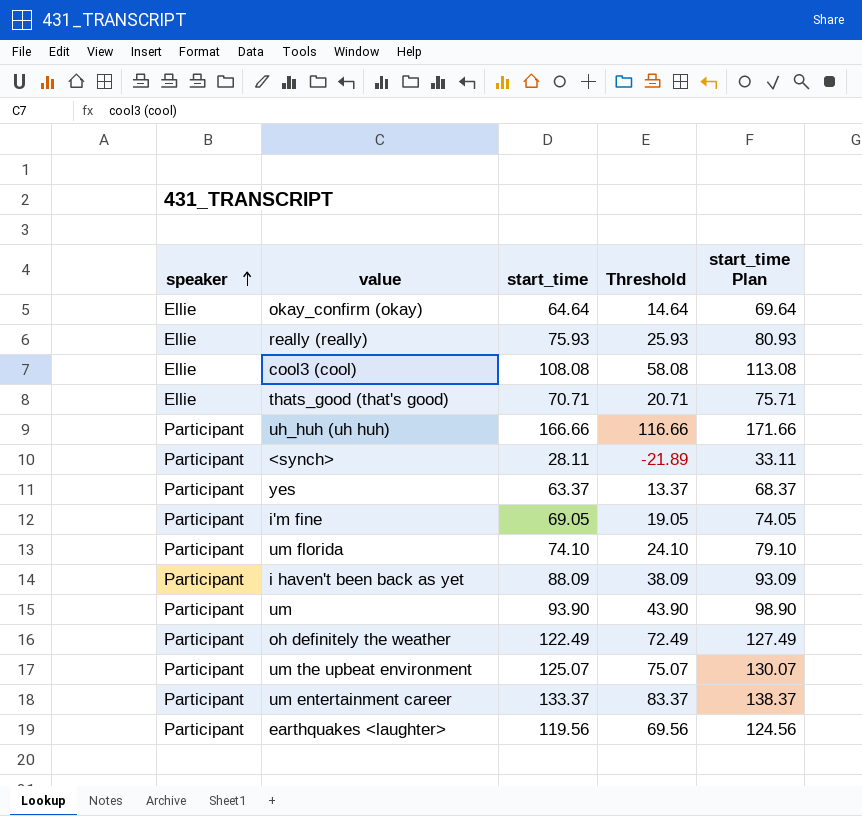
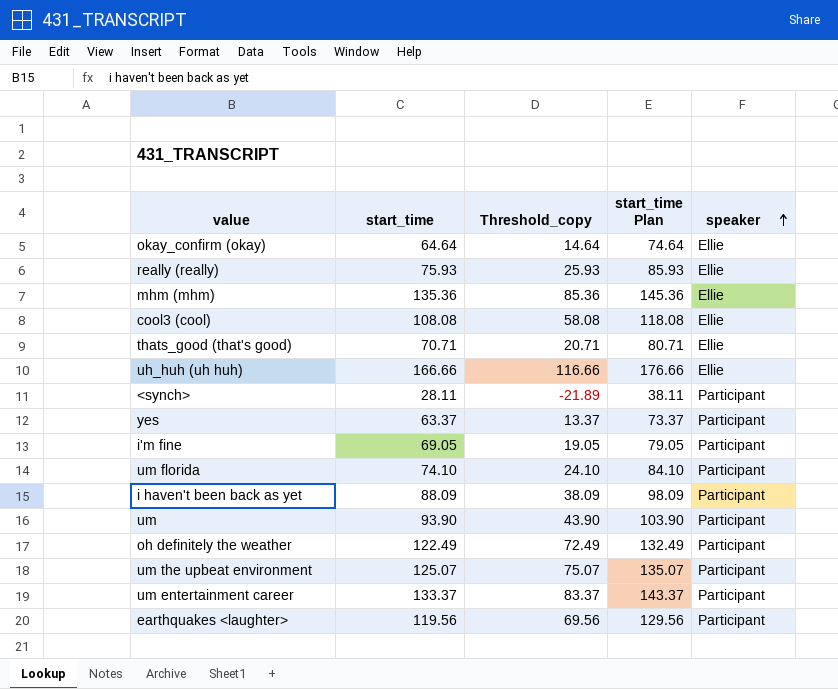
column name: Threshold -> Threshold_copy
column start_time Plan | formula: [start_time] + 5 -> [start_time] + 10
column speaker | position: 1 -> 5
row mhm (mhm): none -> 135.36 | 85.36 | 145.36 | Ellie
uh_huh (uh huh) | speaker: Participant -> Ellie

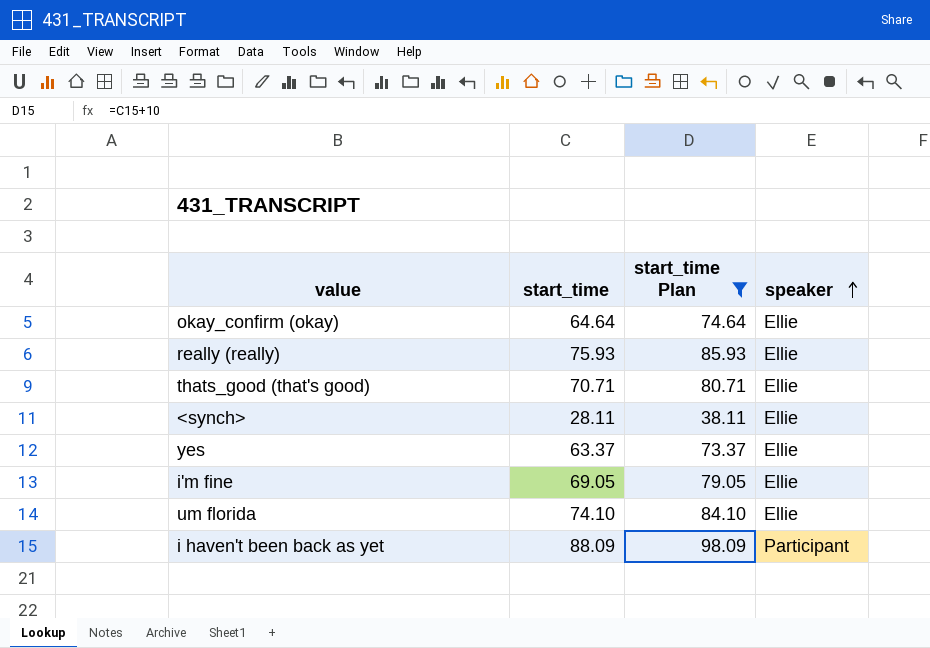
filter: none -> start_time Plan <= 98.09
column Threshold_copy | formula: [start_time] - 50 -> none
<synch> | speaker: Participant -> Ellie
yes | speaker: Participant -> Ellie
i'm fine | speaker: Participant -> Ellie
um florida | speaker: Participant -> Ellie

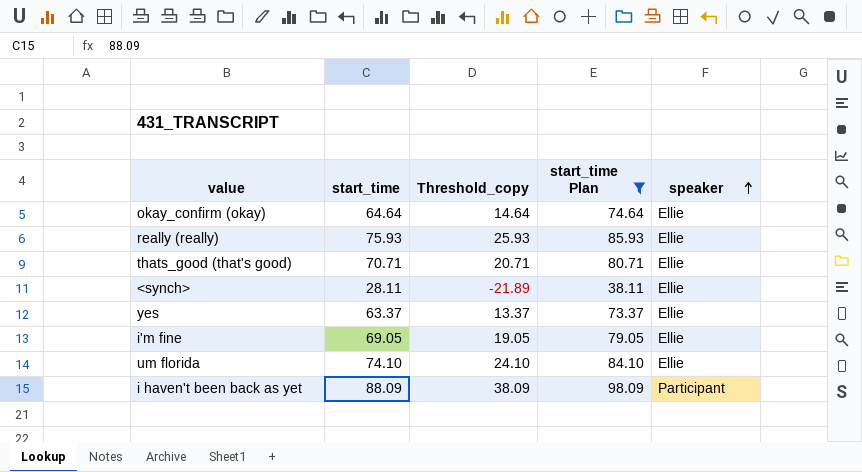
column Threshold_copy | formula: none -> [start_time] - 50

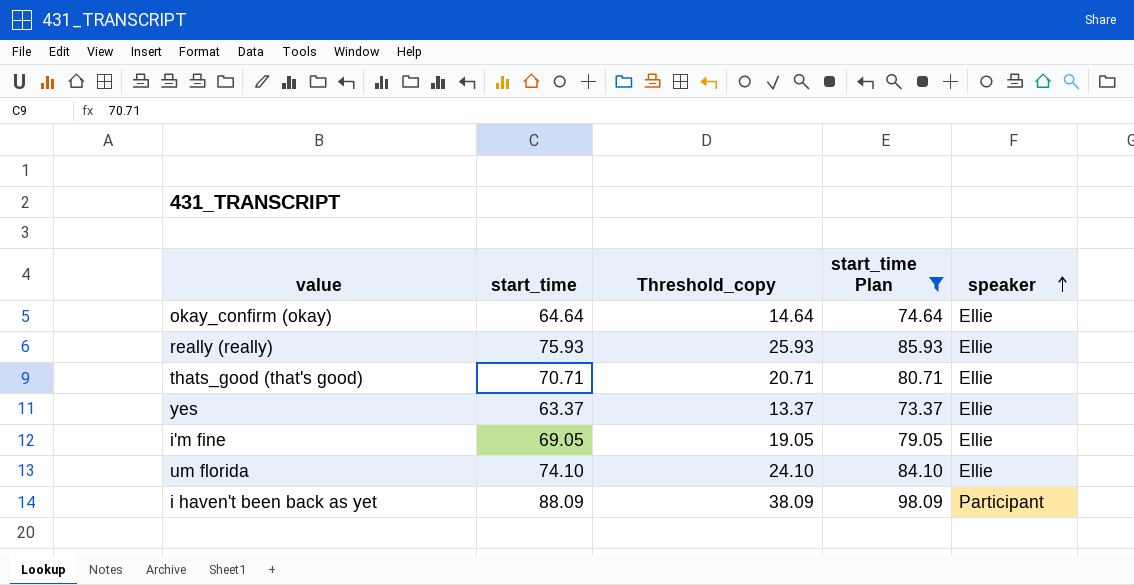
row <synch>: 28.11 | -21.89 | 38.11 | Ellie -> none

